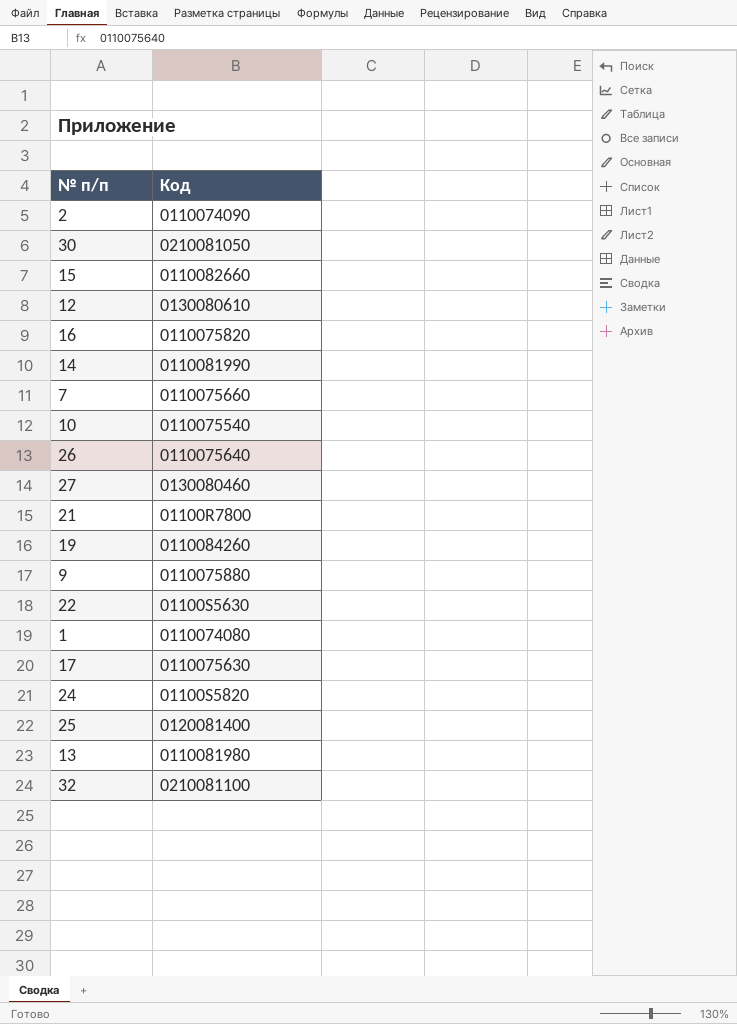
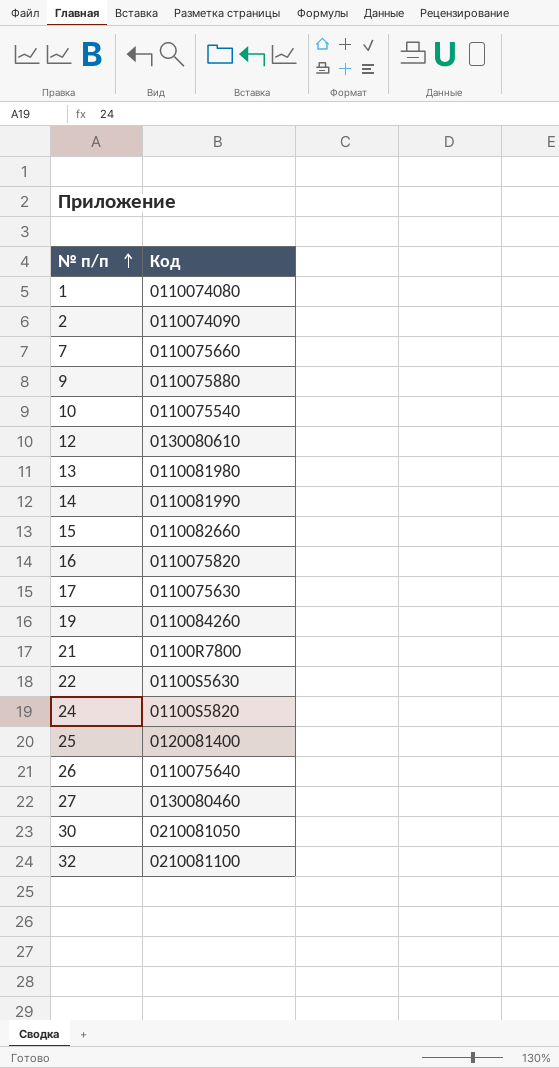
row order: none -> № п/п ascending

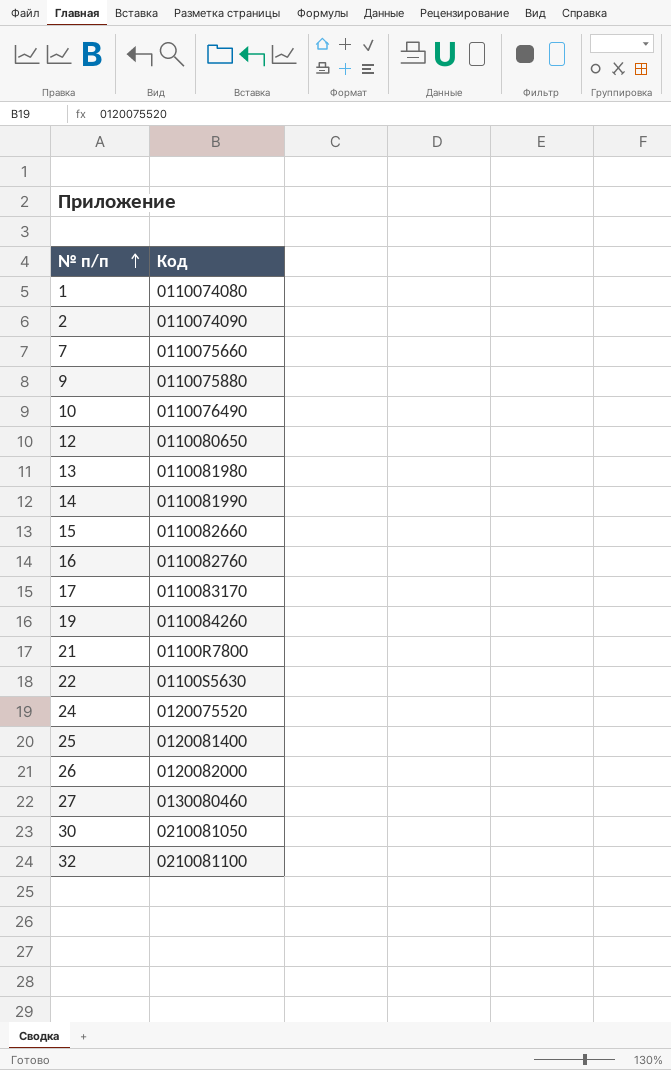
10 | Код: 0110075540 -> 0110076490
12 | Код: 0130080610 -> 0110080650
16 | Код: 0110075820 -> 0110082760
17 | Код: 0110075630 -> 0110083170
24 | Код: 01100S5820 -> 0120075520
26 | Код: 0110075640 -> 0120082000

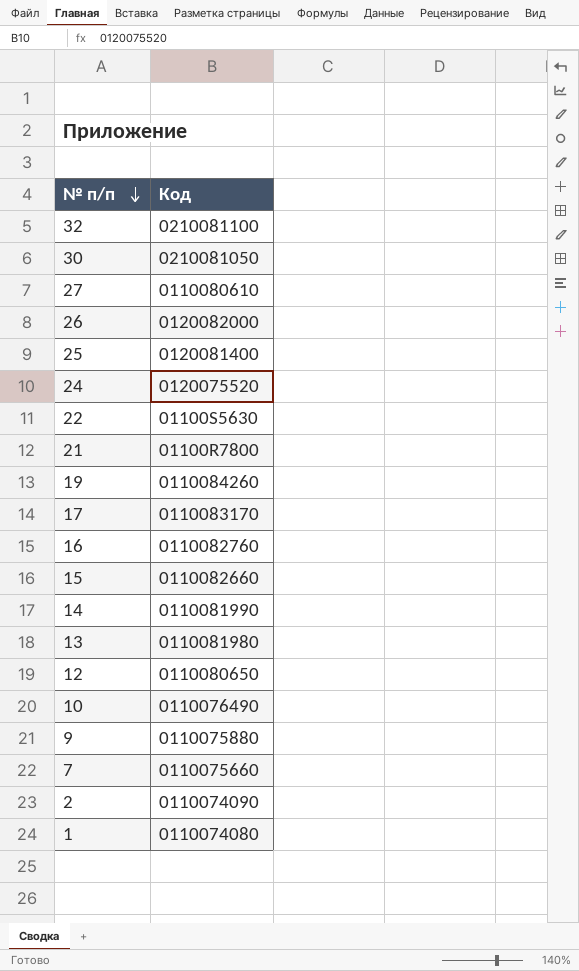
row order: № п/п ascending -> № п/п descending
27 | Код: 0130080460 -> 0110080610

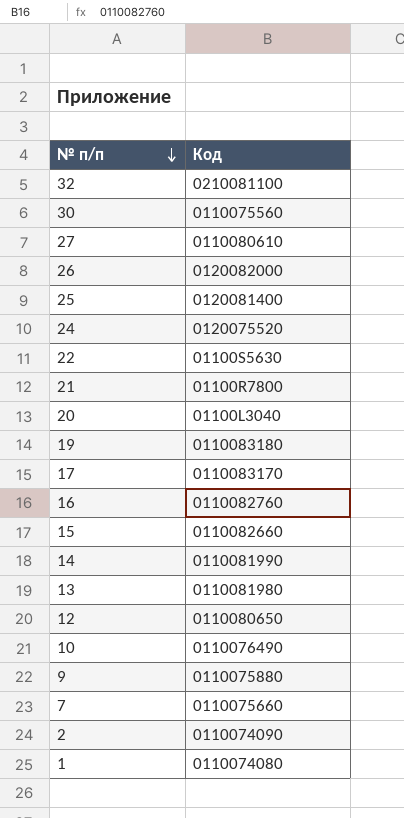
30 | Код: 0210081050 -> 0110075560
row 20: none -> 01100L3040
19 | Код: 0110084260 -> 0110083180

